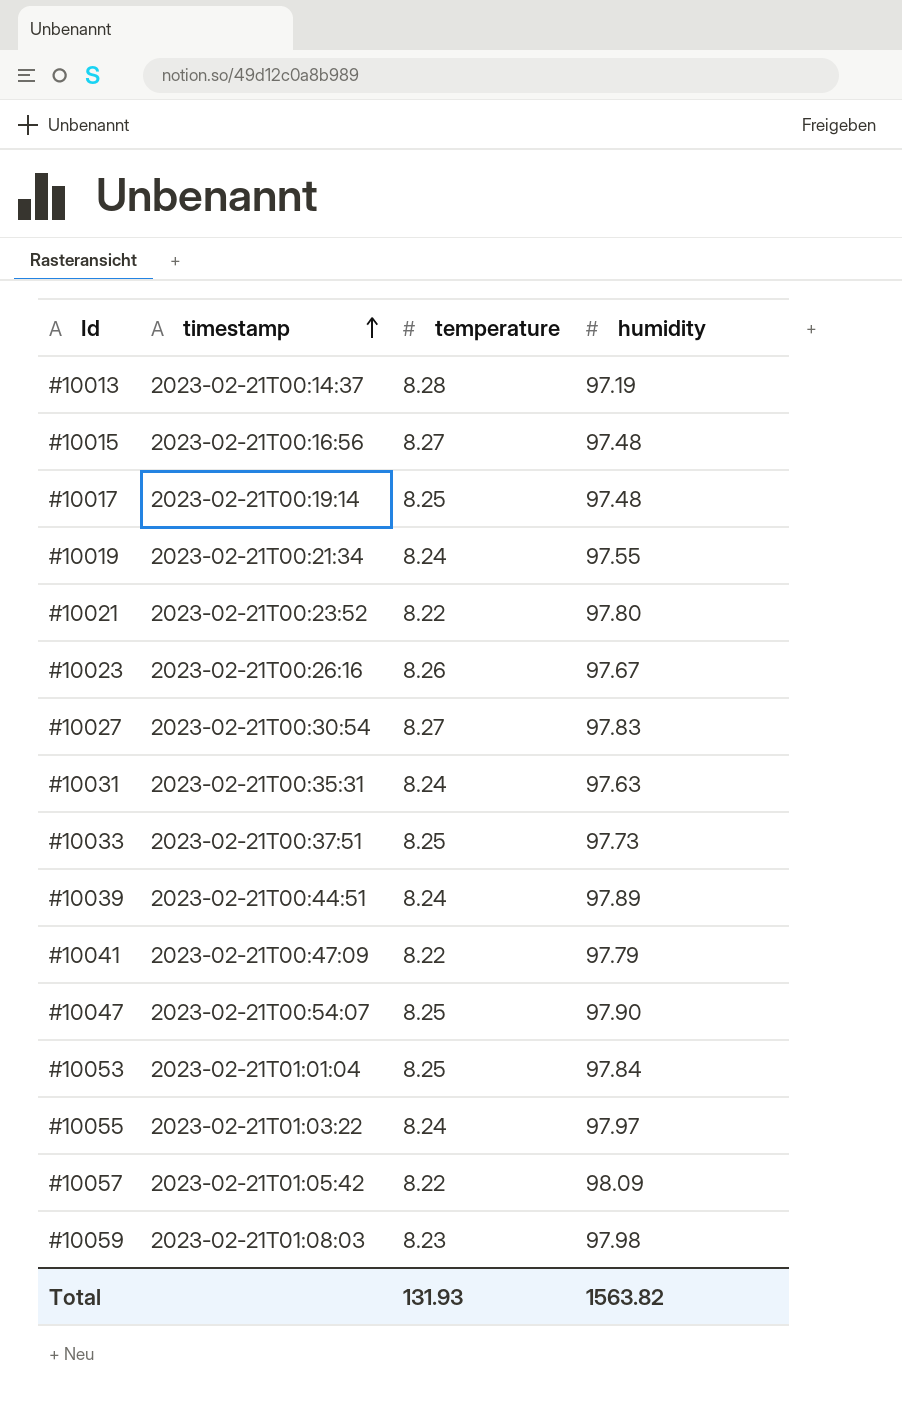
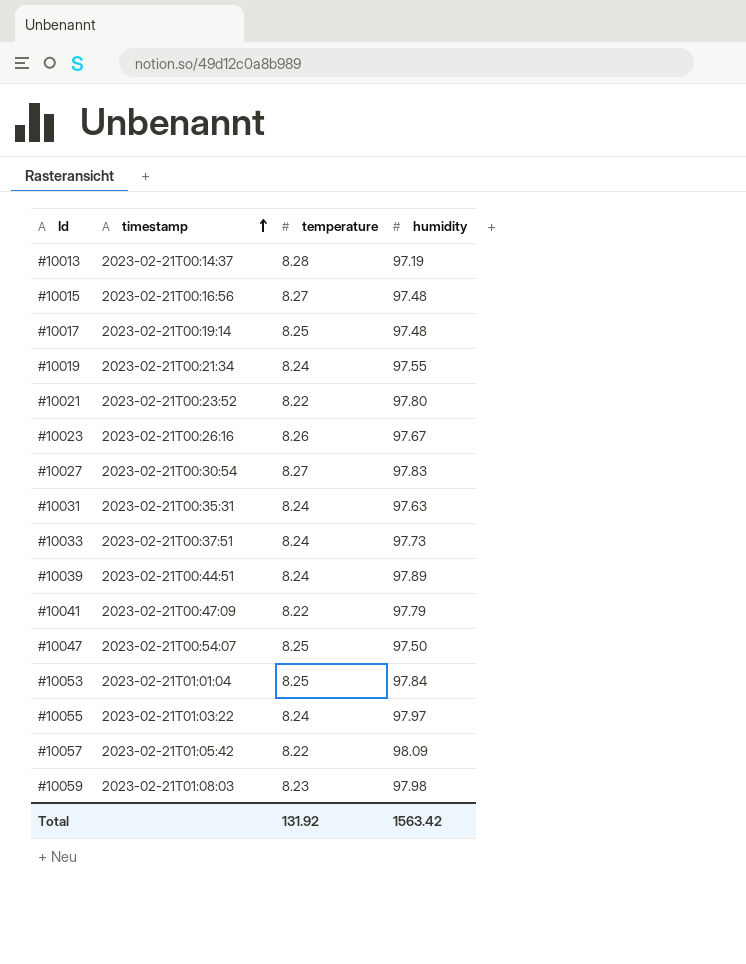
#10033 | temperature: 8.25 -> 8.24
#10047 | humidity: 97.90 -> 97.50
Total | temperature: 131.93 -> 131.92
Total | humidity: 1563.82 -> 1563.42

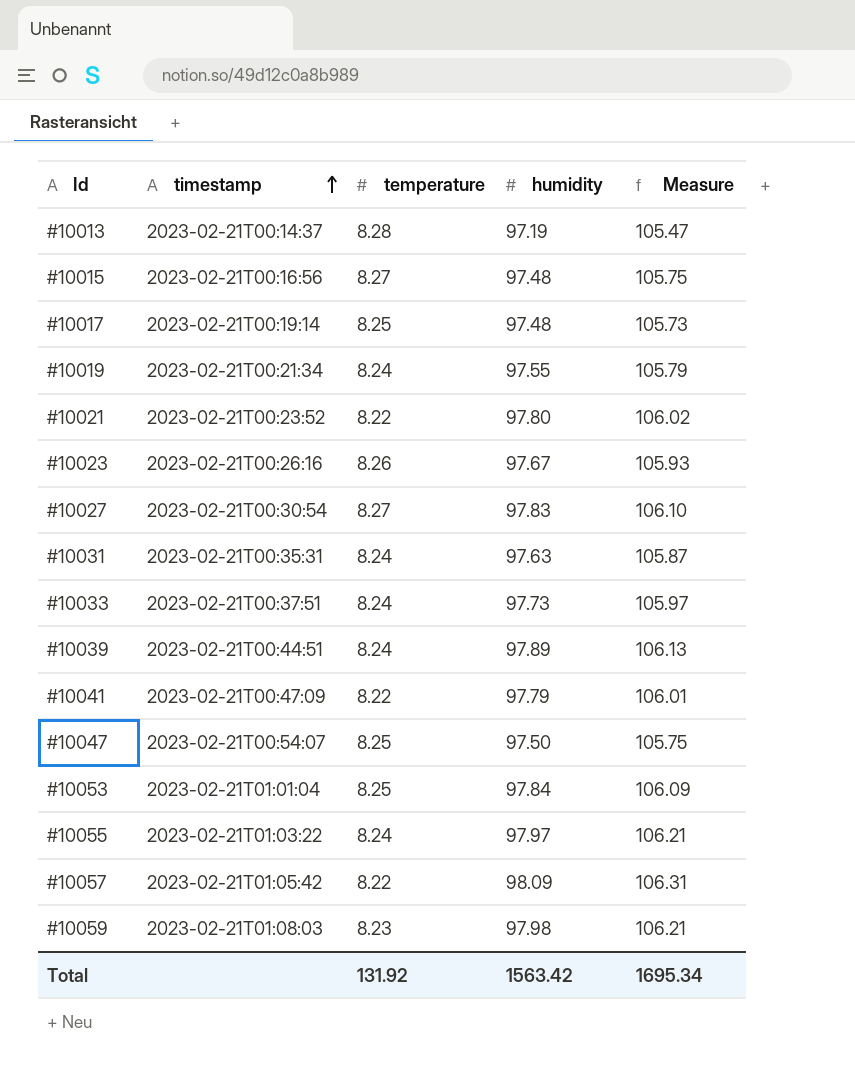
column Measure | formula: none -> [temperature] + [humidity]

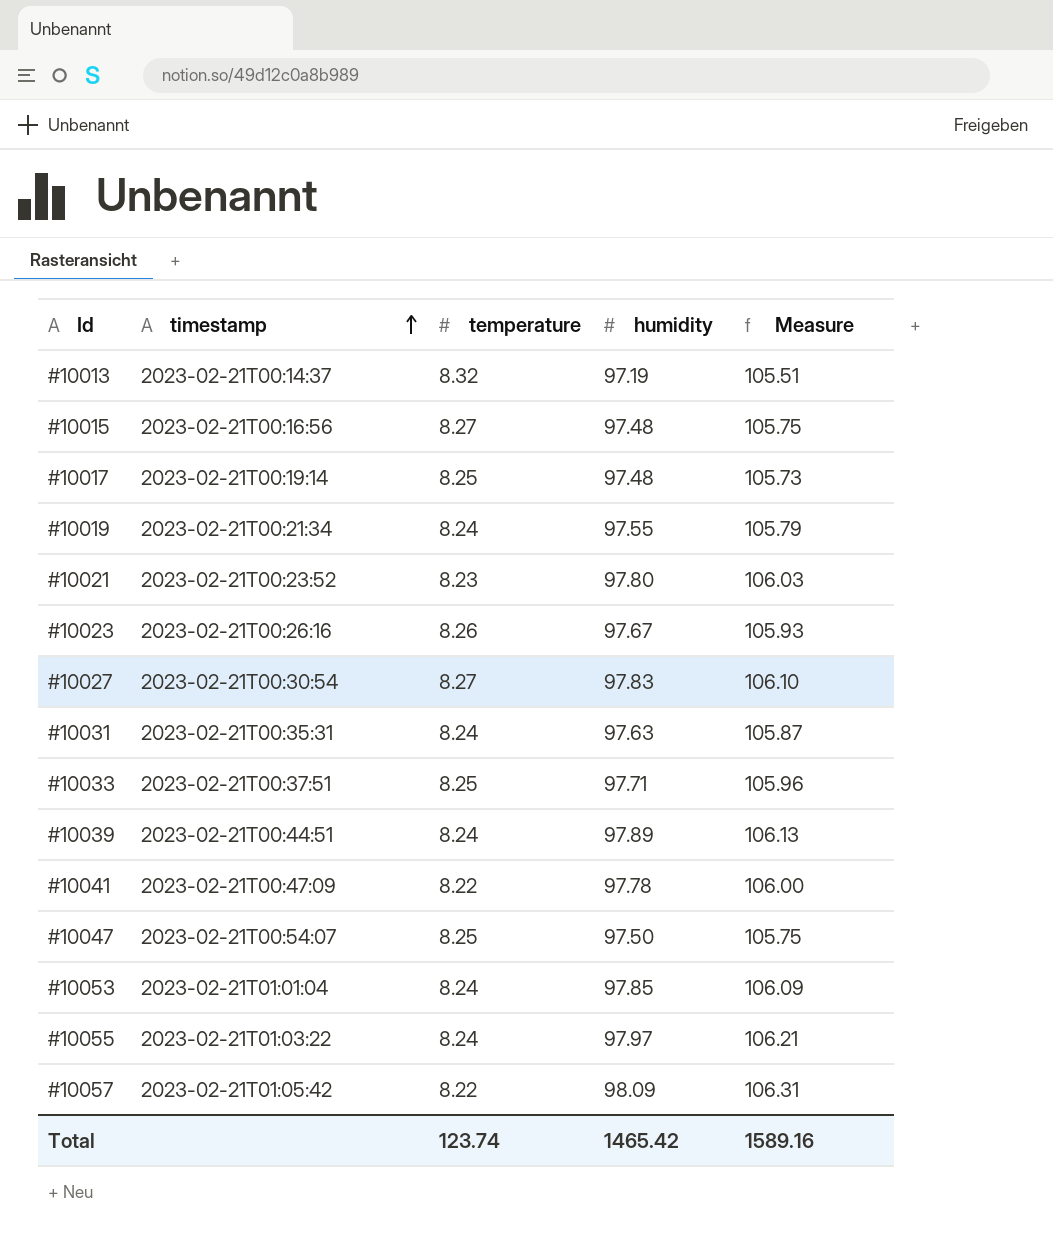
row #10059: 2023-02-21T01:08:03 | 8.23 | 97.98 | 106.21 -> none
#10013 | temperature: 8.28 -> 8.32
#10013 | Measure: 105.47 -> 105.51
#10021 | temperature: 8.22 -> 8.23
#10021 | Measure: 106.02 -> 106.03
#10033 | temperature: 8.24 -> 8.25
#10033 | humidity: 97.73 -> 97.71
#10033 | Measure: 105.97 -> 105.96
#10041 | humidity: 97.79 -> 97.78
#10041 | Measure: 106.01 -> 106.00
#10053 | temperature: 8.25 -> 8.24
#10053 | humidity: 97.84 -> 97.85
Total | temperature: 131.92 -> 123.74
Total | humidity: 1563.42 -> 1465.42
Total | Measure: 1695.34 -> 1589.16

